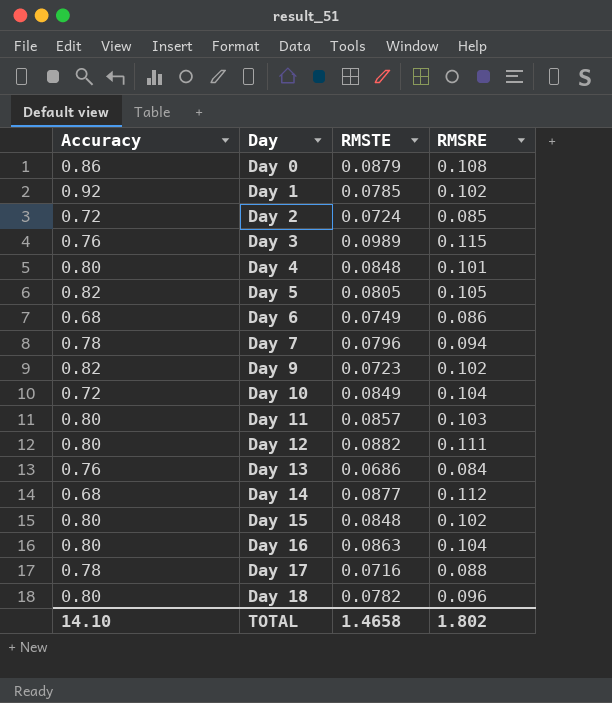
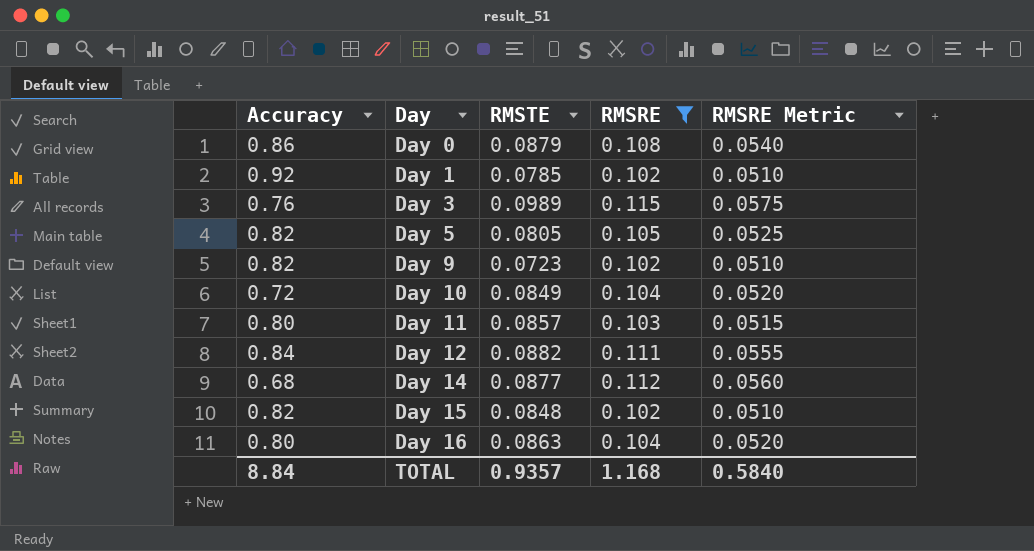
filter: none -> RMSRE >= 0.102
column RMSRE Metric | formula: none -> [RMSRE] * 0.5
Day 12 | Accuracy: 0.80 -> 0.84
Day 15 | Accuracy: 0.80 -> 0.82
TOTAL | Accuracy: 14.10 -> 8.84
TOTAL | RMSTE: 1.4658 -> 0.9357
TOTAL | RMSRE: 1.802 -> 1.168

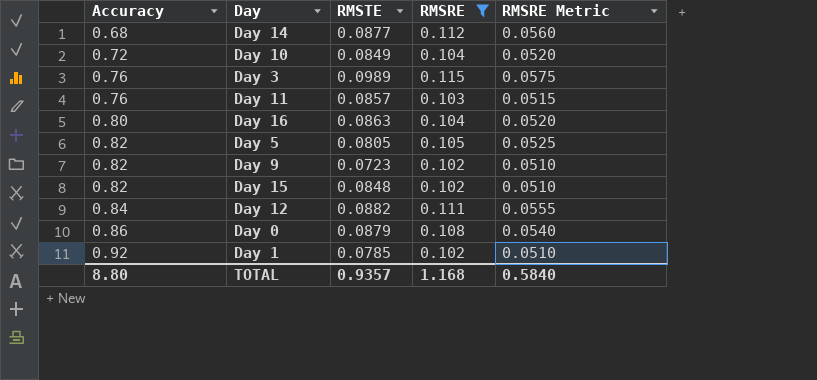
row order: Day ascending -> Accuracy ascending
Day 11 | Accuracy: 0.80 -> 0.76
TOTAL | Accuracy: 8.84 -> 8.80

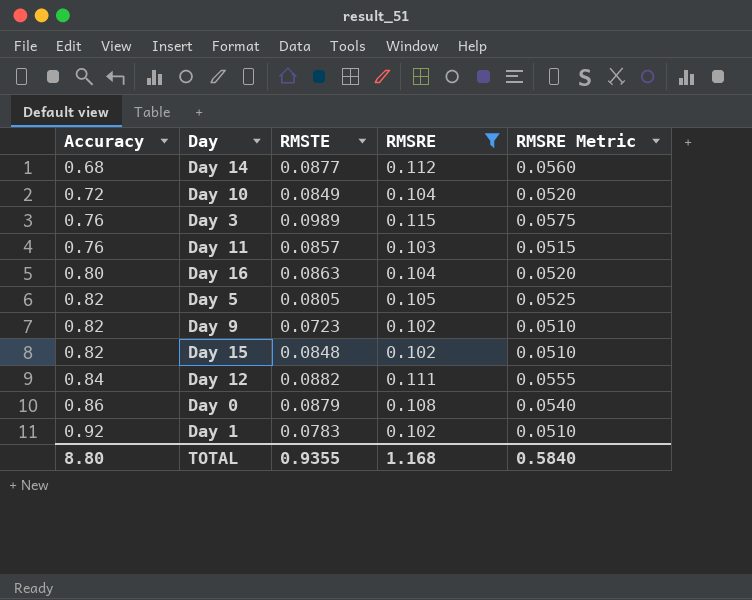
Day 1 | RMSTE: 0.0785 -> 0.0783
TOTAL | RMSTE: 0.9357 -> 0.9355

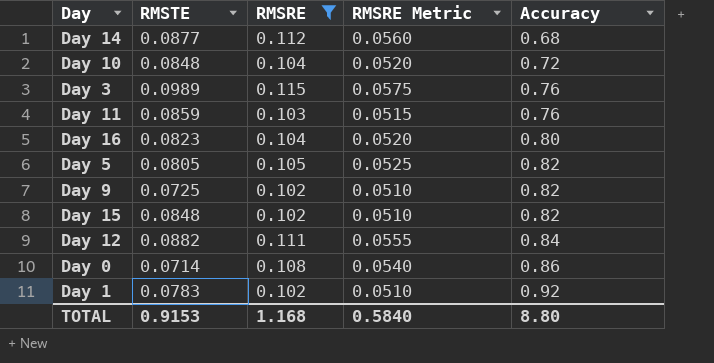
column Accuracy | position: 1 -> 5
Day 10 | RMSTE: 0.0849 -> 0.0848
Day 11 | RMSTE: 0.0857 -> 0.0859
Day 16 | RMSTE: 0.0863 -> 0.0823
Day 9 | RMSTE: 0.0723 -> 0.0725
Day 0 | RMSTE: 0.0879 -> 0.0714
TOTAL | RMSTE: 0.9355 -> 0.9153

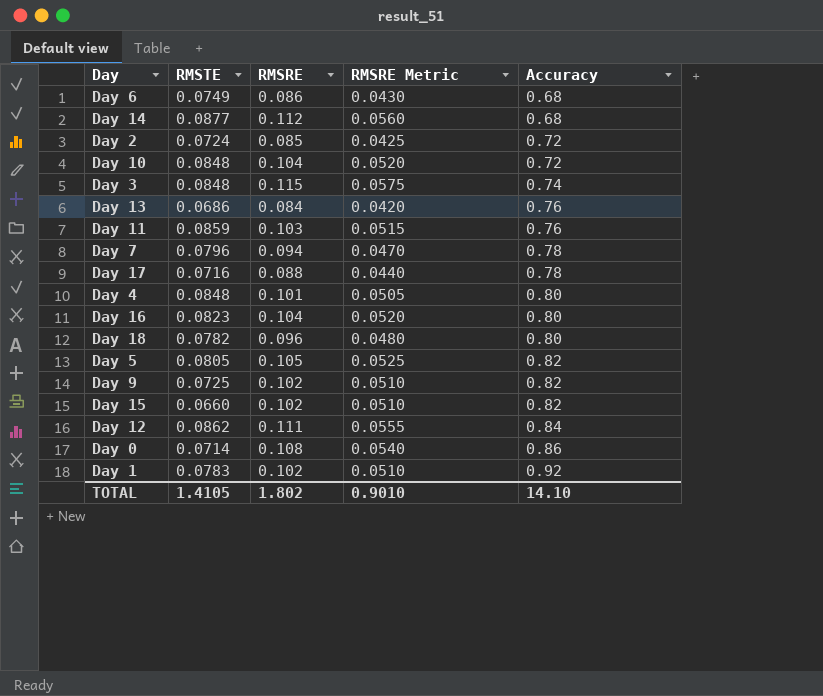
filter: RMSRE >= 0.102 -> none
Day 3 | RMSTE: 0.0989 -> 0.0848
Day 3 | Accuracy: 0.76 -> 0.74
Day 15 | RMSTE: 0.0848 -> 0.0660
Day 12 | RMSTE: 0.0882 -> 0.0862
TOTAL | RMSTE: 0.9153 -> 1.4105
TOTAL | RMSRE: 1.168 -> 1.802
TOTAL | RMSRE Metric: 0.5840 -> 0.9010
TOTAL | Accuracy: 8.80 -> 14.10

